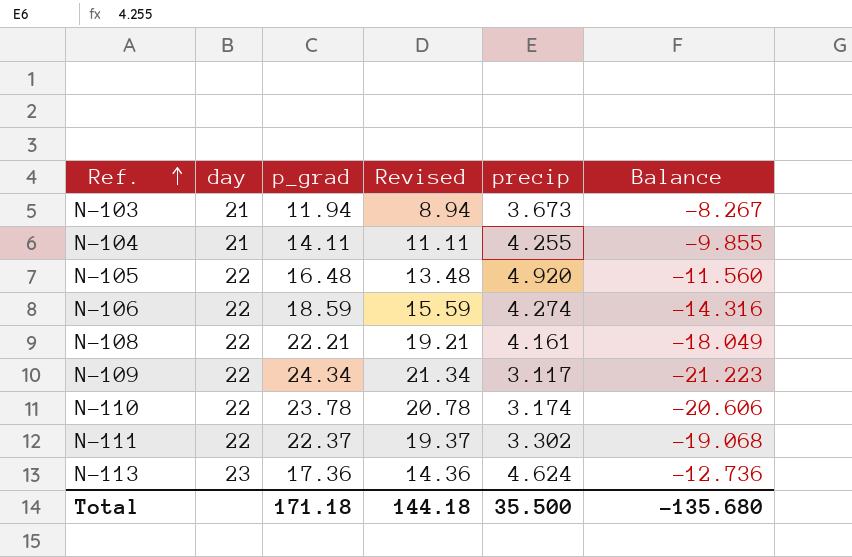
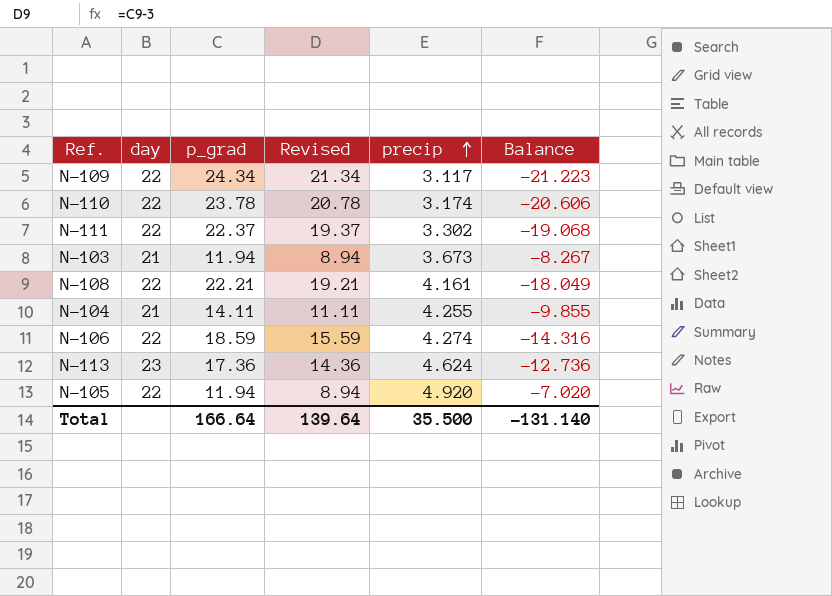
row order: Ref. ascending -> precip ascending
N-105 | p_grad: 16.48 -> 11.94
N-105 | Revised: 13.48 -> 8.94
N-105 | Balance: -11.560 -> -7.020
Total | p_grad: 171.18 -> 166.64
Total | Revised: 144.18 -> 139.64
Total | Balance: -135.680 -> -131.140

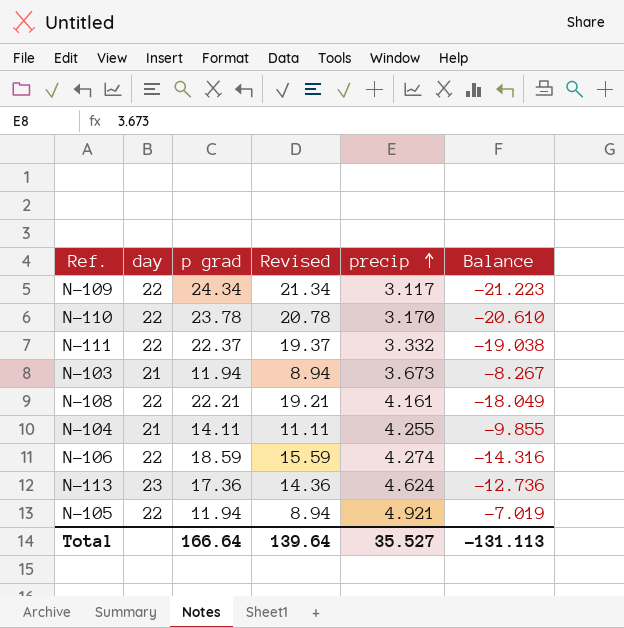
column name: p_grad -> p grad
N-110 | precip: 3.174 -> 3.170
N-110 | Balance: -20.606 -> -20.610
N-111 | precip: 3.302 -> 3.332
N-111 | Balance: -19.068 -> -19.038
N-105 | precip: 4.920 -> 4.921
N-105 | Balance: -7.020 -> -7.019
Total | precip: 35.500 -> 35.527
Total | Balance: -131.140 -> -131.113

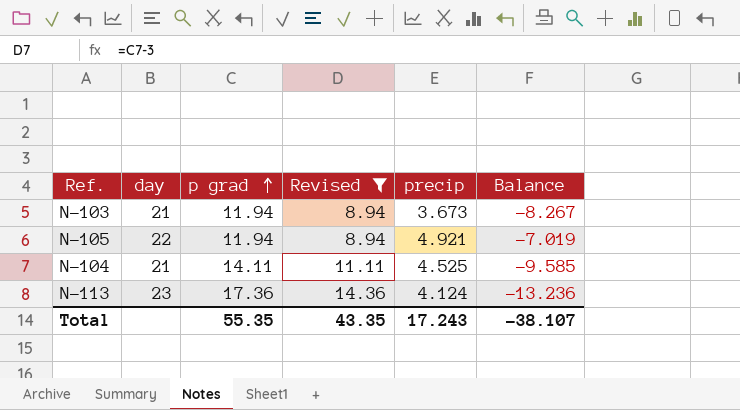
filter: none -> Revised <= 14.36
row order: precip ascending -> p grad ascending
N-104 | precip: 4.255 -> 4.525
N-104 | Balance: -9.855 -> -9.585
N-113 | precip: 4.624 -> 4.124
N-113 | Balance: -12.736 -> -13.236
Total | p grad: 166.64 -> 55.35
Total | Revised: 139.64 -> 43.35
Total | precip: 35.527 -> 17.243
Total | Balance: -131.113 -> -38.107

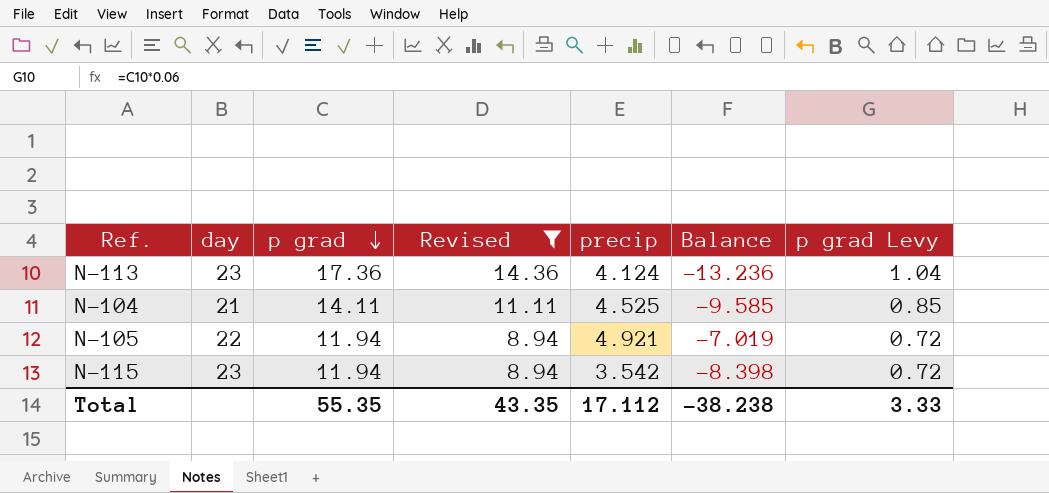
row order: p grad ascending -> p grad descending
column p grad Levy | formula: none -> [p grad] * 0.06
row N-103: 21 | 11.94 | 8.94 | 3.673 | -8.267 -> none
row N-115: none -> 23 | 11.94 | 8.94 | 3.542 | -8.398 | 0.72
Total | precip: 17.243 -> 17.112
Total | Balance: -38.107 -> -38.238

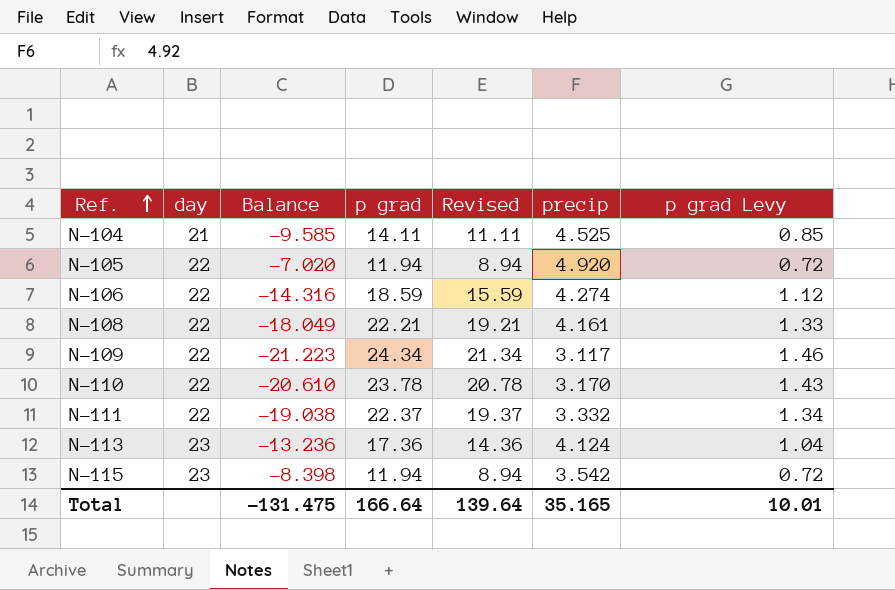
filter: Revised <= 14.36 -> none
row order: p grad descending -> Ref. ascending
column Balance | position: 6 -> 3
N-105 | Balance: -7.019 -> -7.020
N-105 | precip: 4.921 -> 4.920
Total | Balance: -38.238 -> -131.475
Total | p grad: 55.35 -> 166.64
Total | Revised: 43.35 -> 139.64
Total | precip: 17.112 -> 35.165
Total | p grad Levy: 3.33 -> 10.01

